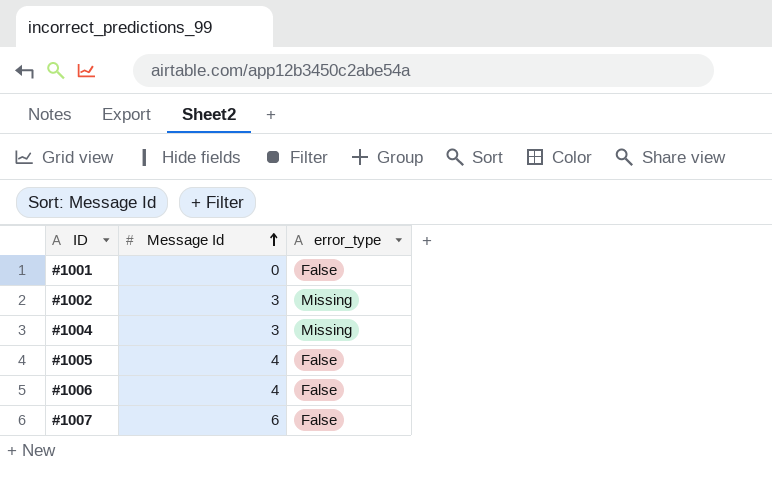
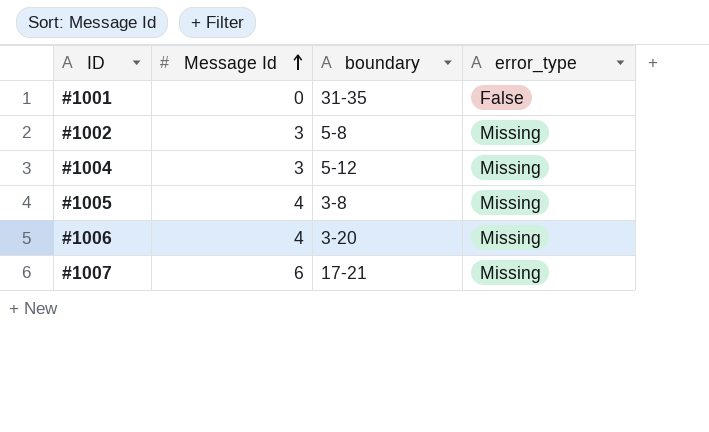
column boundary | position: none -> 3
#1005 | error_type: False -> Missing
#1006 | error_type: False -> Missing
#1007 | error_type: False -> Missing

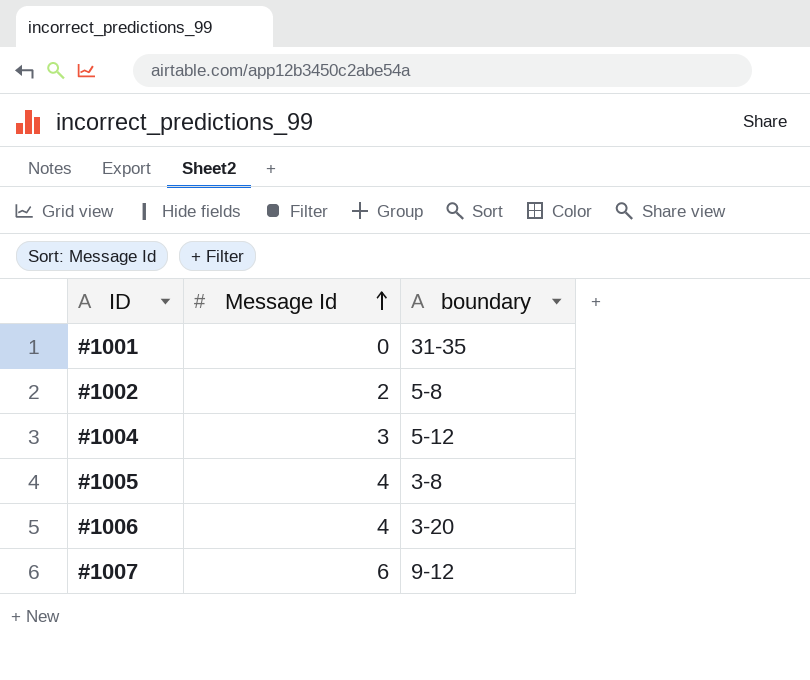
column error_type | position: 4 -> none
#1002 | Message Id: 3 -> 2
#1007 | boundary: 17-21 -> 9-12

